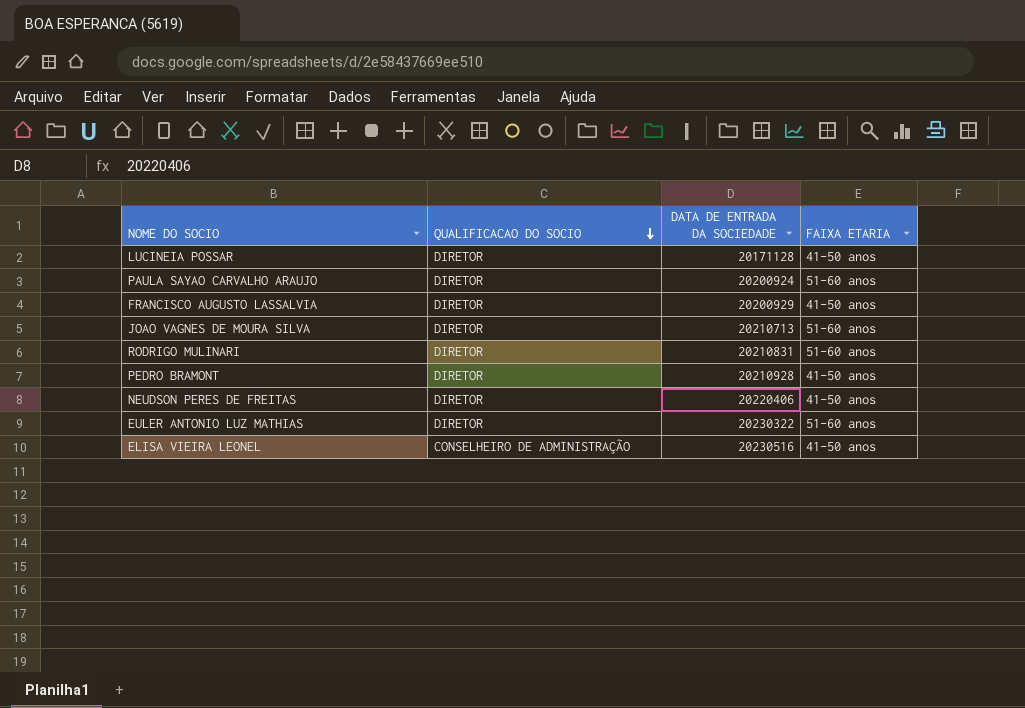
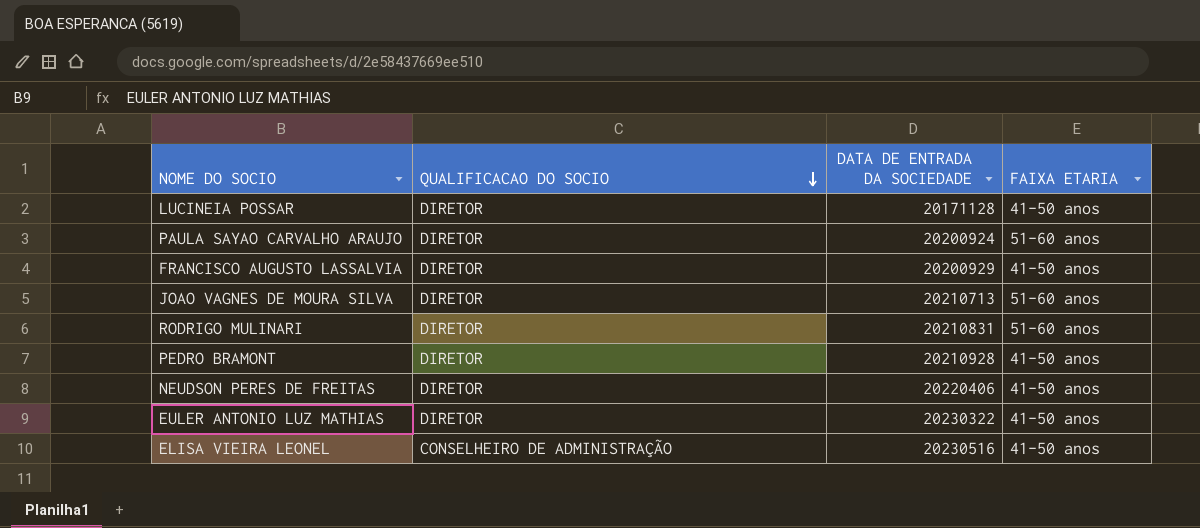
EULER ANTONIO LUZ MATHIAS | FAIXA ETARIA: 51-60 anos -> 41-50 anos

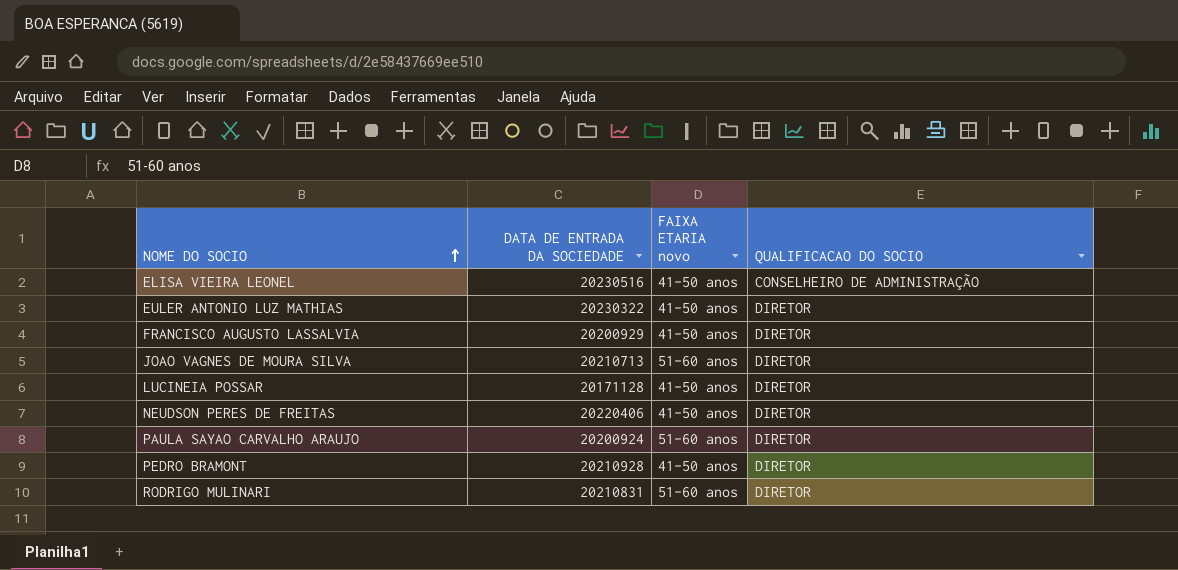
row order: QUALIFICACAO DO SOCIO descending -> NOME DO SOCIO ascending
column name: FAIXA ETARIA -> FAIXA ETARIA novo
column QUALIFICACAO DO SOCIO | position: 2 -> 4

